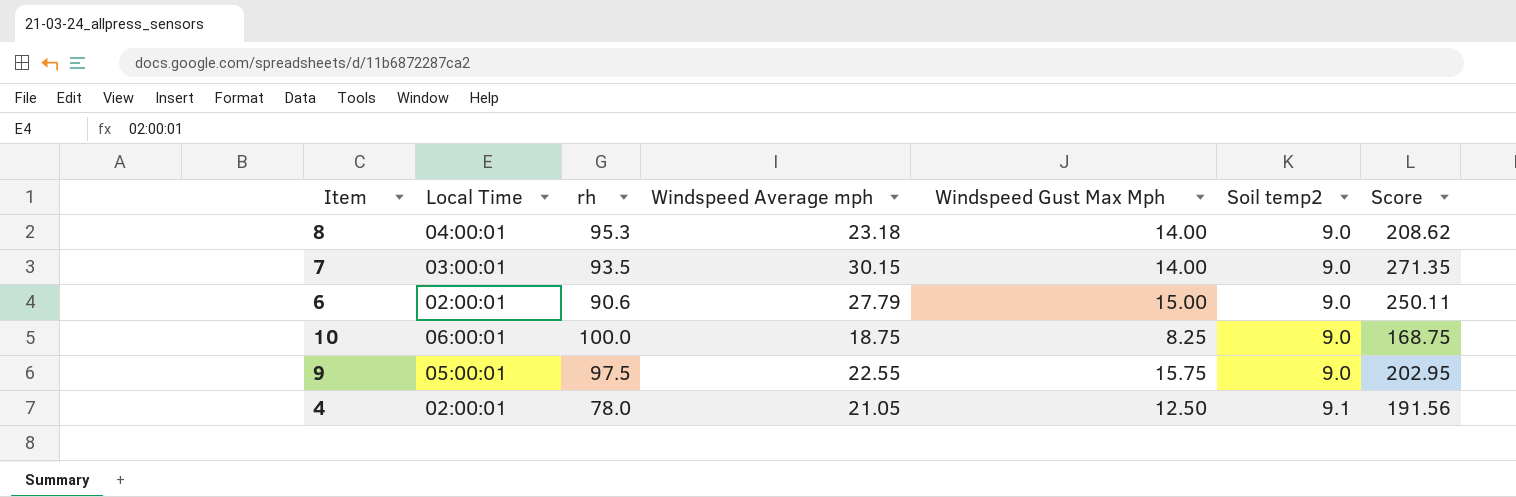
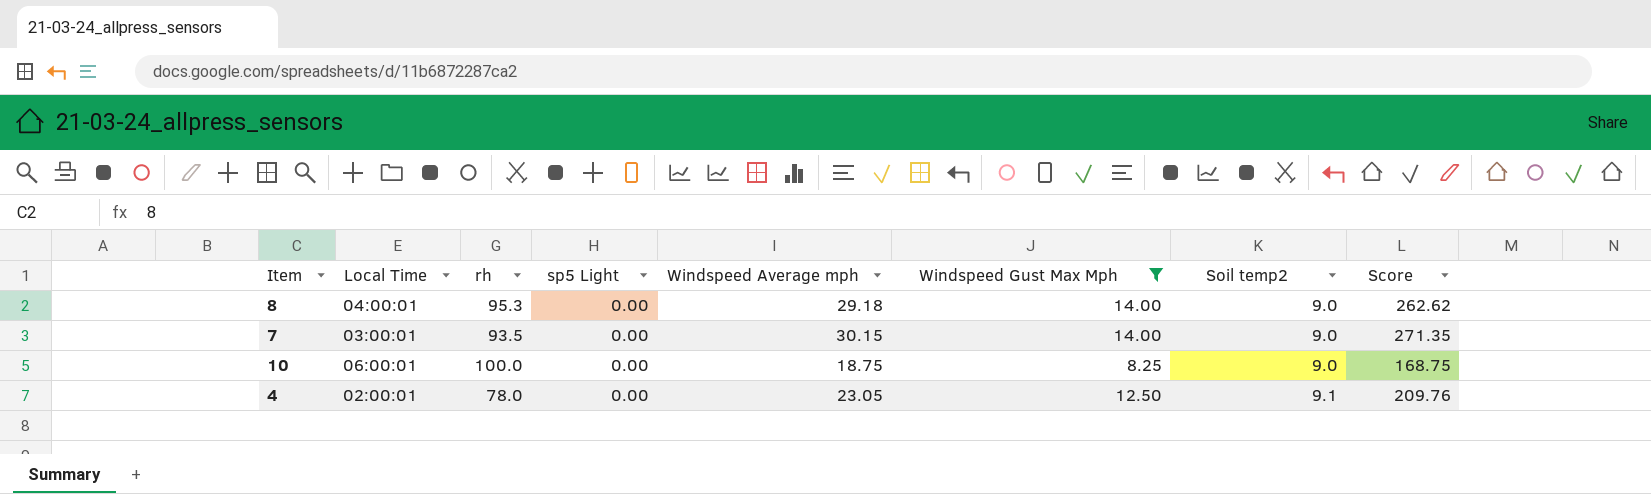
filter: none -> Windspeed Gust Max Mph <= 14.00
column sp5 Light | position: none -> 4
8 | Windspeed Average mph: 23.18 -> 29.18
8 | Score: 208.62 -> 262.62
4 | Windspeed Average mph: 21.05 -> 23.05
4 | Score: 191.56 -> 209.76

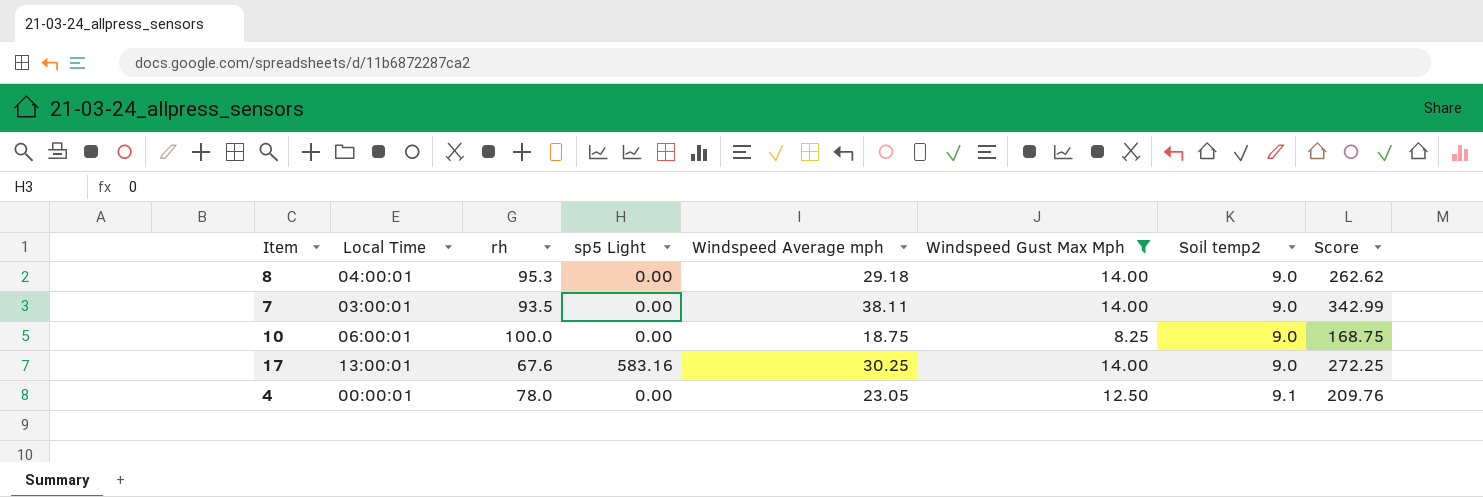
7 | Windspeed Average mph: 30.15 -> 38.11
7 | Score: 271.35 -> 342.99
row 17: none -> 13:00:01 | 67.6 | 583.16 | 30.25 | 14.00 | 9.0 | 272.25
4 | Local Time: 02:00:01 -> 00:00:01

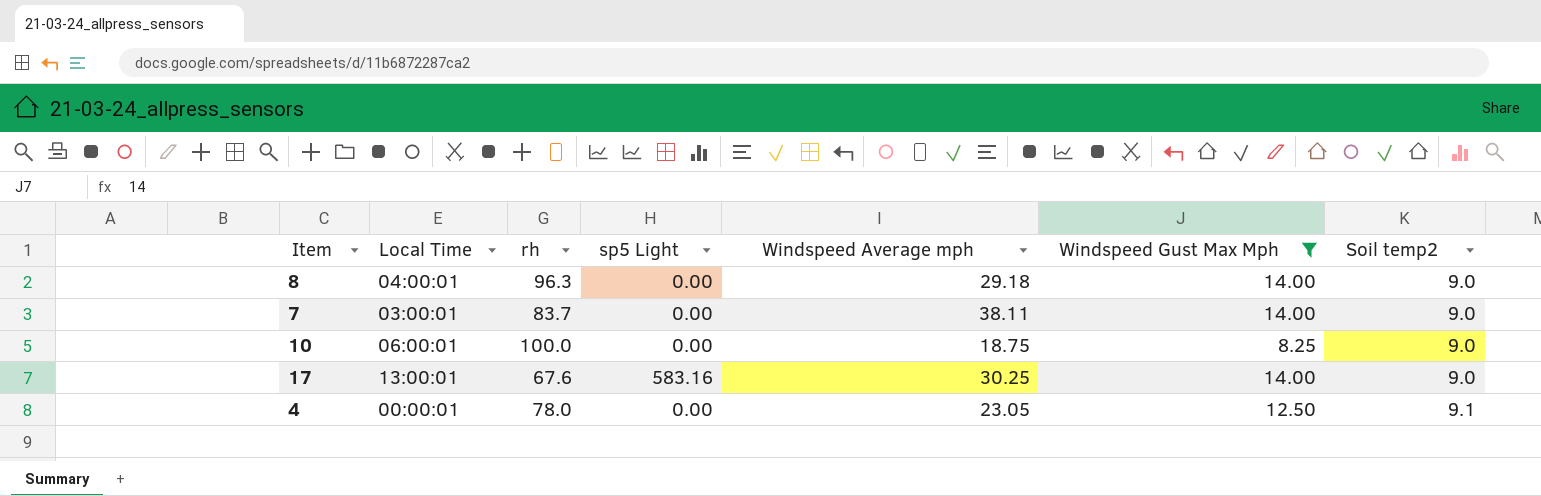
column Score | formula: [Windspeed Average mph] * [Soil temp2] -> none
8 | rh: 95.3 -> 96.3
7 | rh: 93.5 -> 83.7

